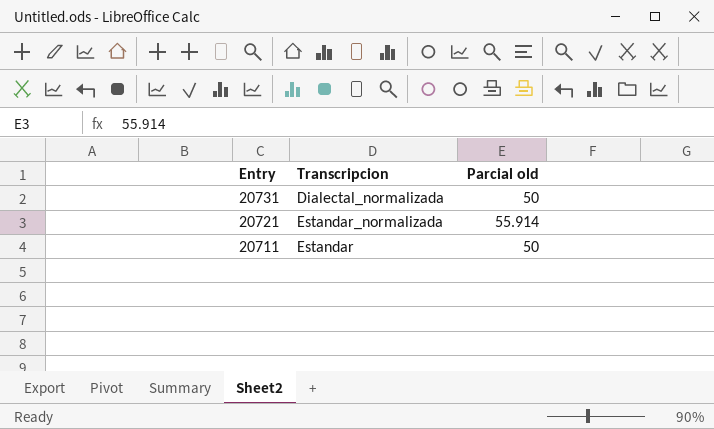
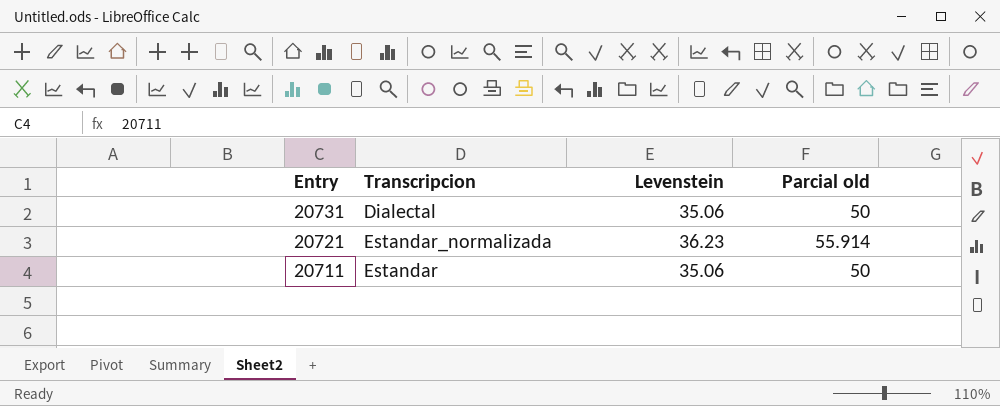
column Levenstein | position: none -> 3
20731 | Transcripcion: Dialectal_normalizada -> Dialectal

